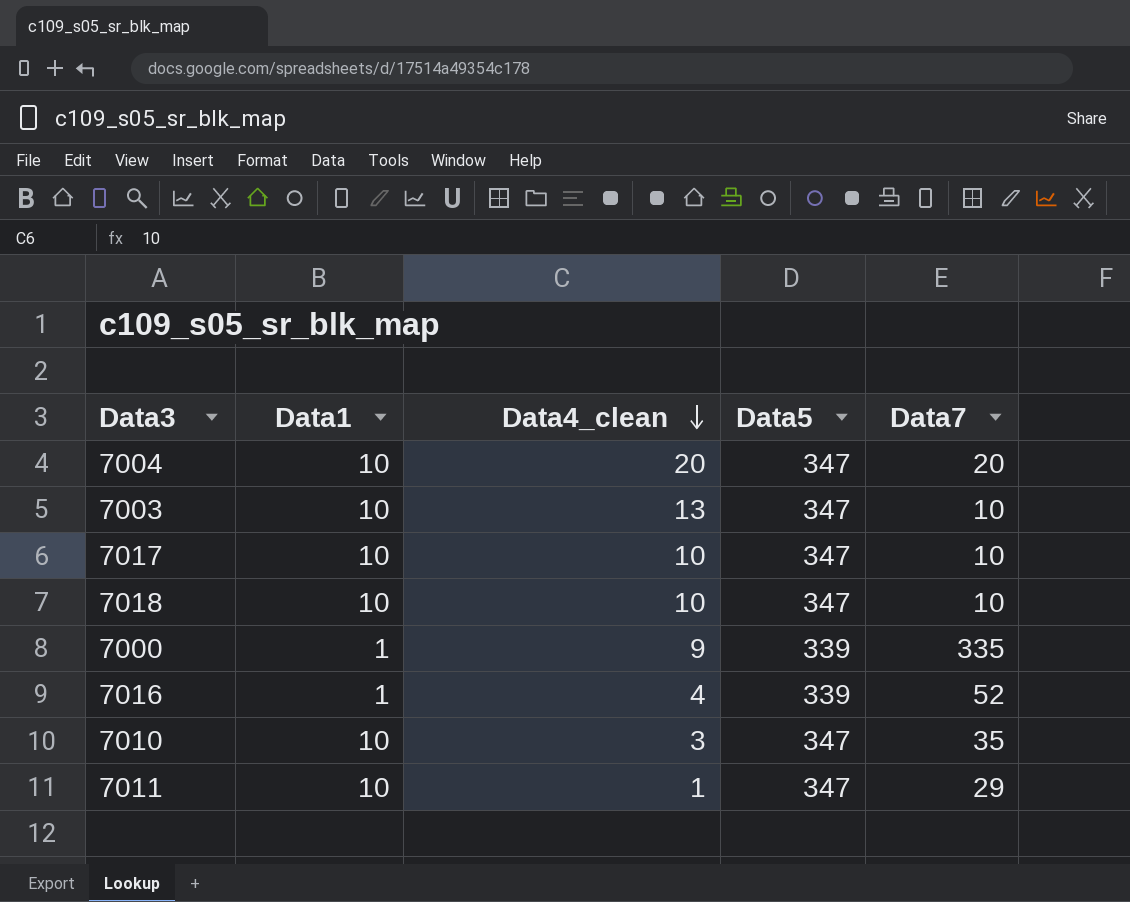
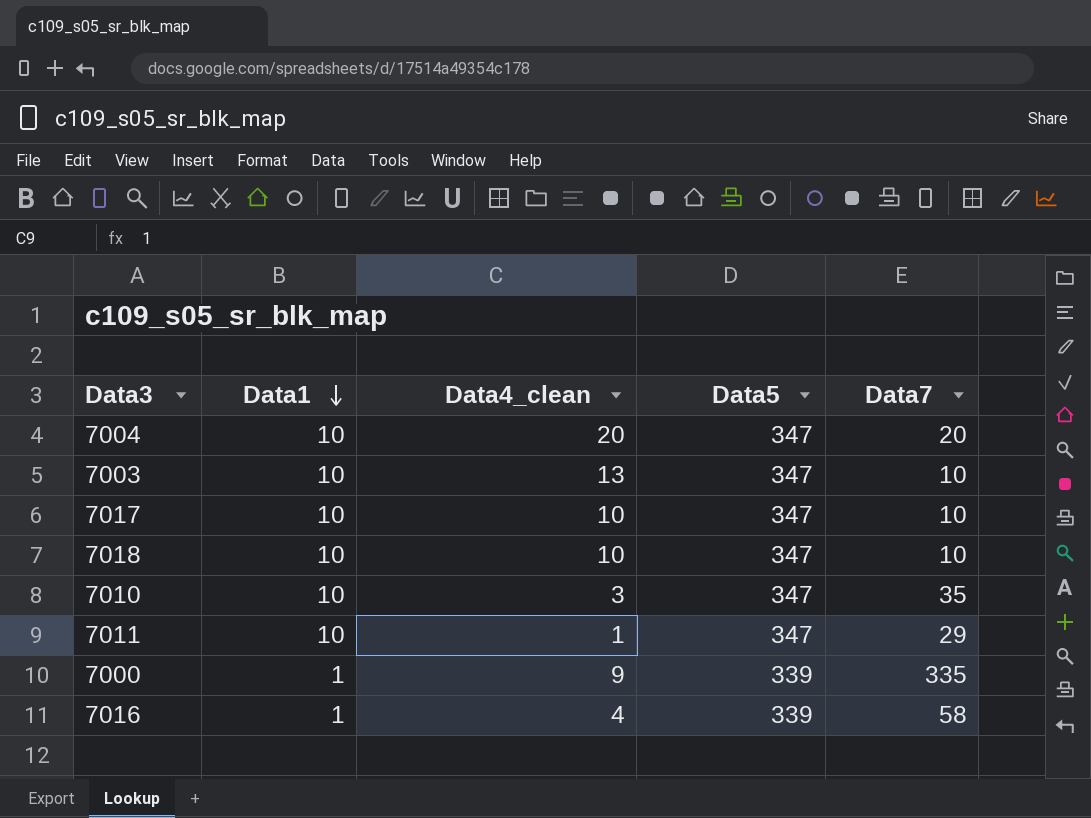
row order: Data4_clean descending -> Data1 descending
7016 | Data7: 52 -> 58

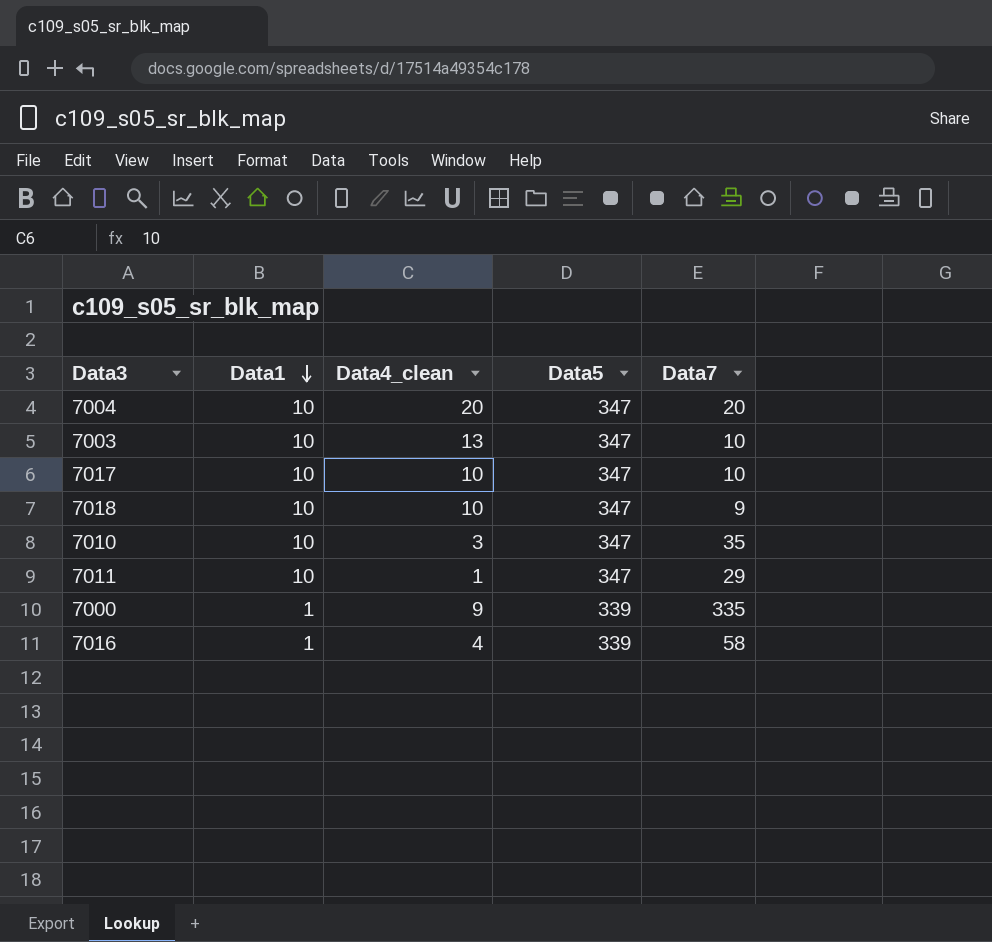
7018 | Data7: 10 -> 9

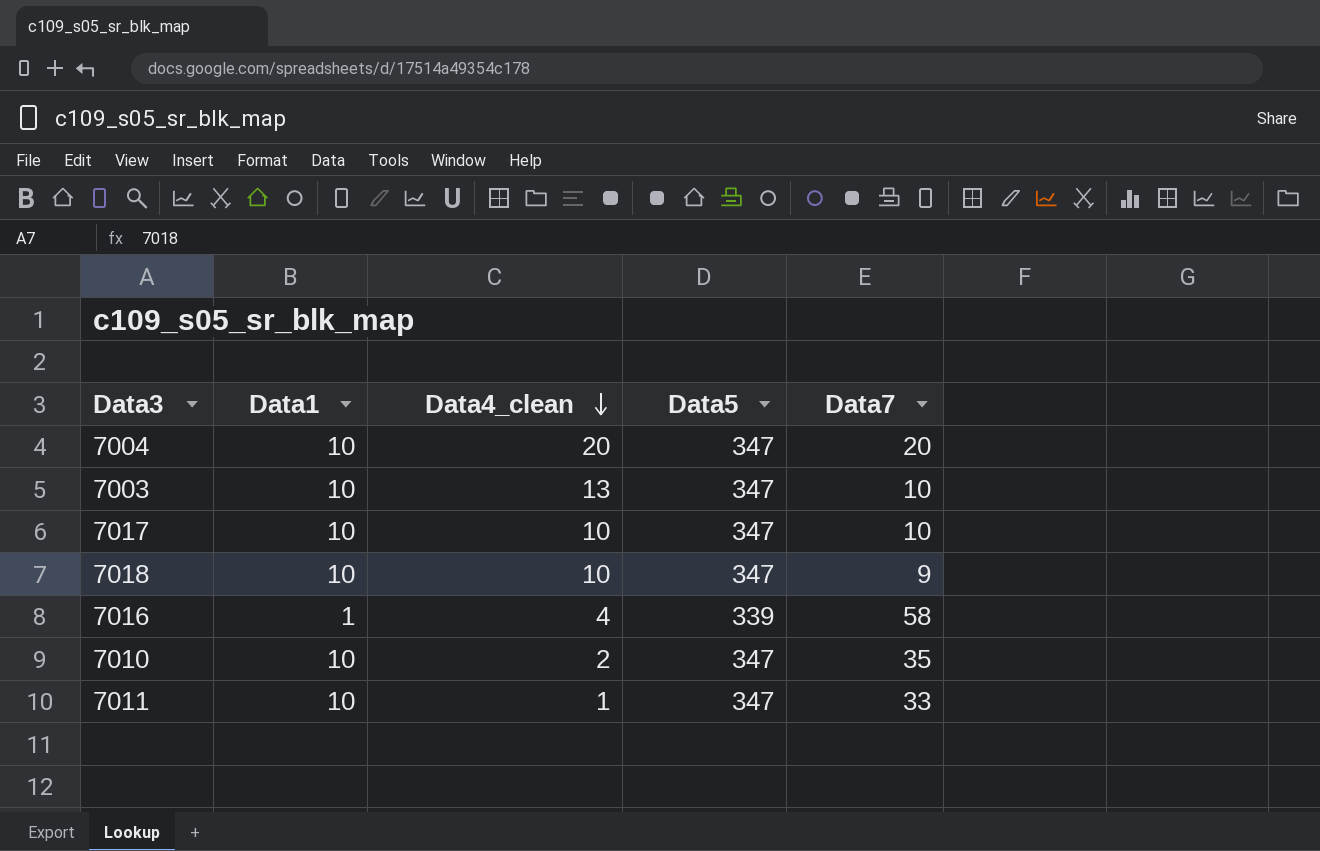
row order: Data1 descending -> Data4_clean descending
row 7000: 1 | 9 | 339 | 335 -> none
7010 | Data4_clean: 3 -> 2
7011 | Data7: 29 -> 33

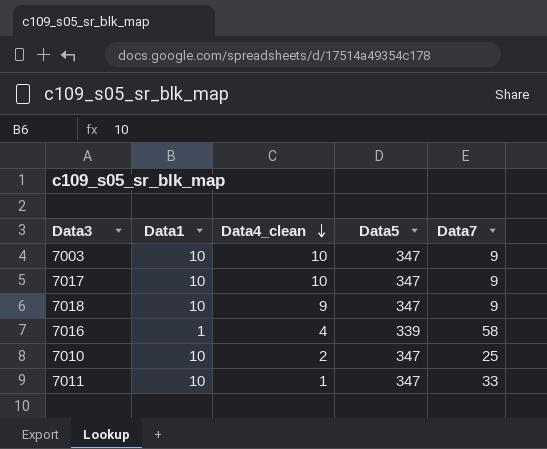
row 7004: 10 | 20 | 347 | 20 -> none
7003 | Data4_clean: 13 -> 10
7003 | Data7: 10 -> 9
7017 | Data7: 10 -> 9
7018 | Data4_clean: 10 -> 9
7010 | Data7: 35 -> 25

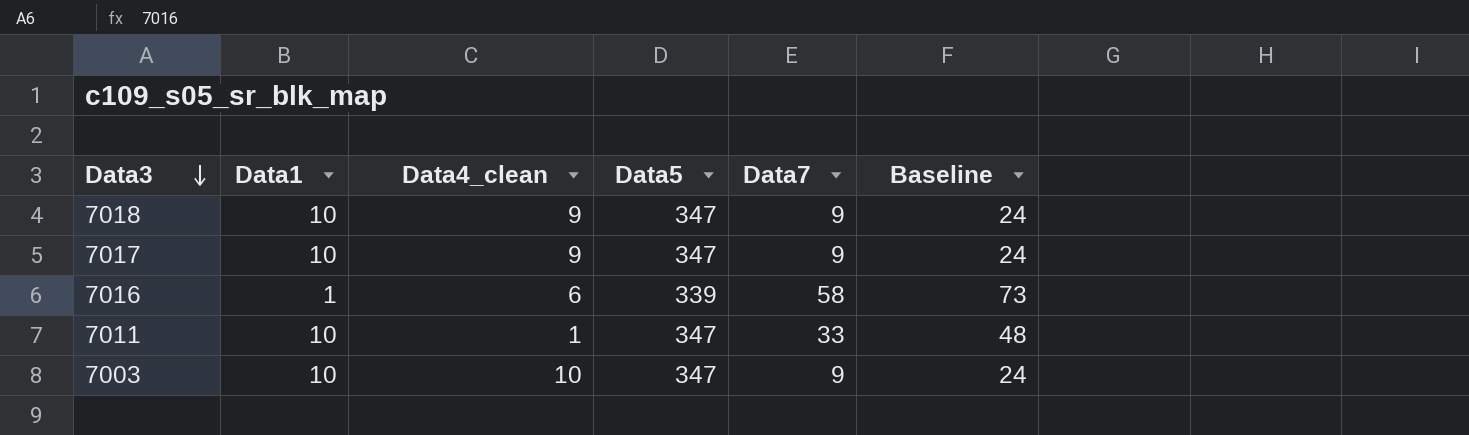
row order: Data4_clean descending -> Data3 descending
column Baseline | formula: none -> [Data7] + 15
row 7010: 10 | 2 | 347 | 25 -> none
7017 | Data4_clean: 10 -> 9
7016 | Data4_clean: 4 -> 6

